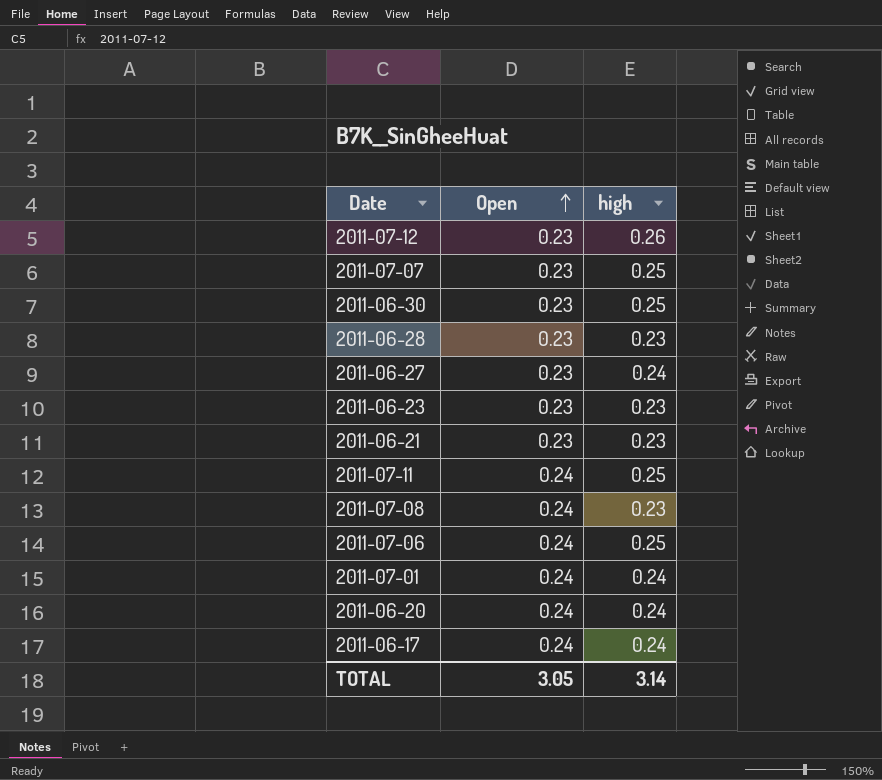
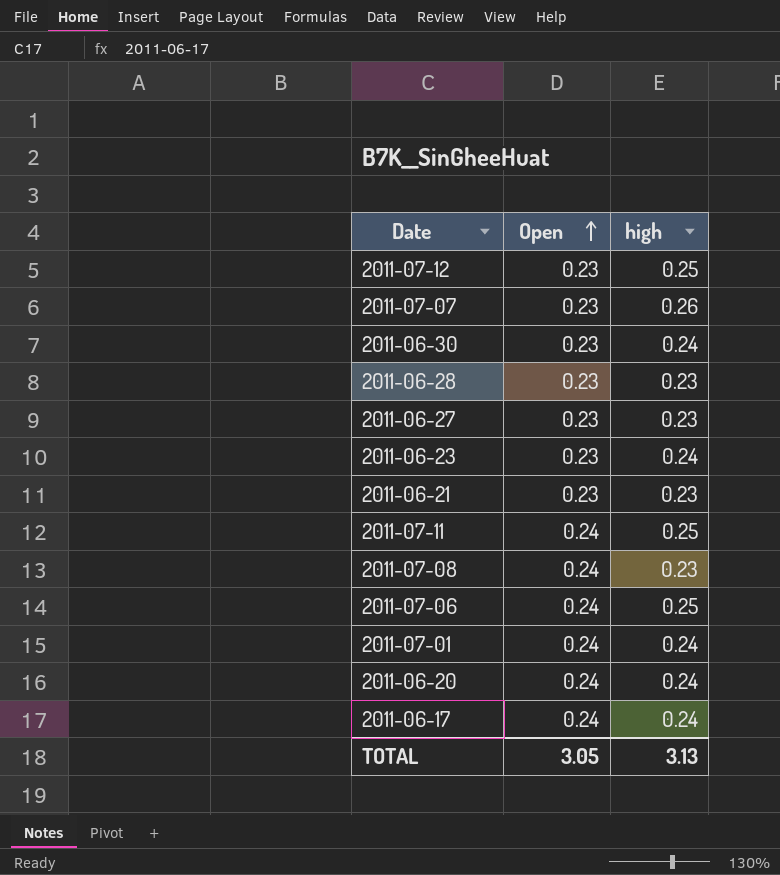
2011-07-12 | high: 0.26 -> 0.25
2011-07-07 | high: 0.25 -> 0.26
2011-06-30 | high: 0.25 -> 0.24
2011-06-27 | high: 0.24 -> 0.23
2011-06-23 | high: 0.23 -> 0.24
TOTAL | high: 3.14 -> 3.13

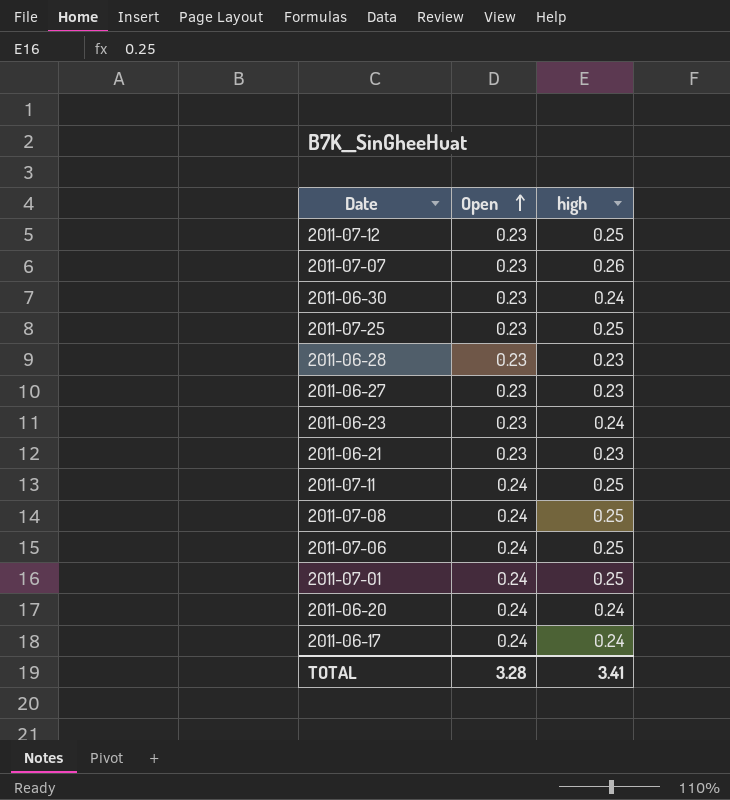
row 2011-07-25: none -> 0.23 | 0.25
2011-07-08 | high: 0.23 -> 0.25
2011-07-01 | high: 0.24 -> 0.25
TOTAL | Open: 3.05 -> 3.28
TOTAL | high: 3.13 -> 3.41

